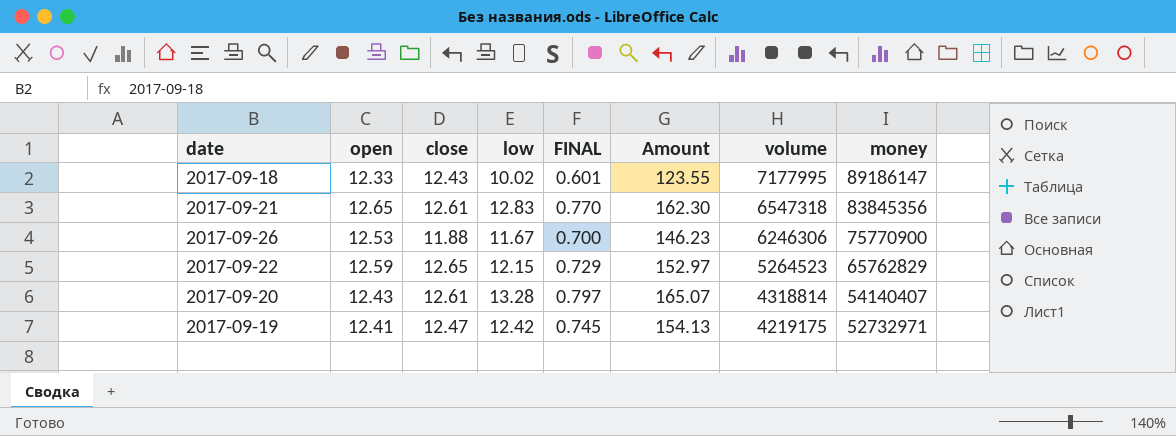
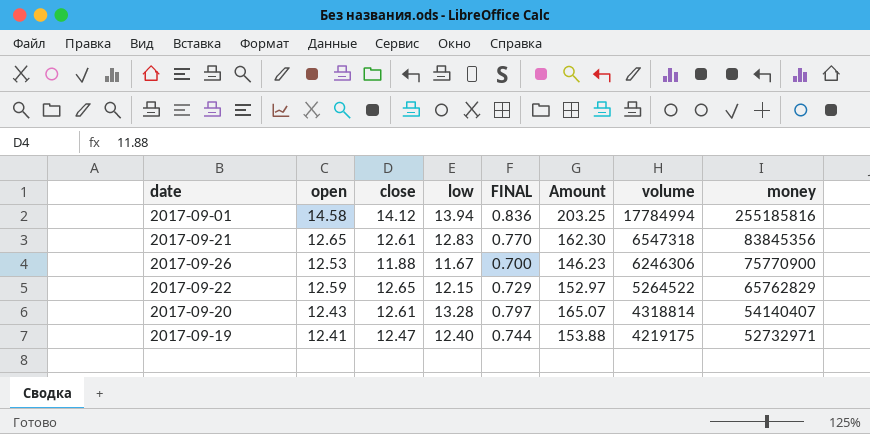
row 2017-09-18: 12.33 | 12.43 | 10.02 | 0.601 | 123.55 | 7177995 | 89186147 -> none
row 2017-09-01: none -> 14.58 | 14.12 | 13.94 | 0.836 | 203.25 | 17784994 | 255185816
2017-09-22 | volume: 5264523 -> 5264522
2017-09-19 | low: 12.42 -> 12.40
2017-09-19 | FINAL: 0.745 -> 0.744
2017-09-19 | Amount: 154.13 -> 153.88

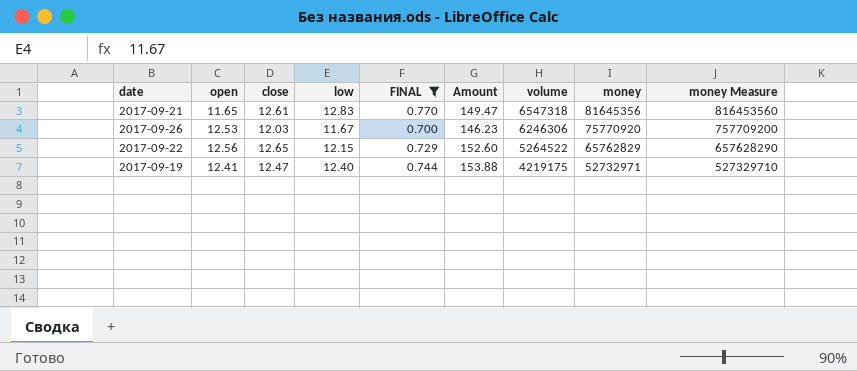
filter: none -> FINAL <= 0.770
column money Measure | formula: none -> [money] * 10
2017-09-21 | open: 12.65 -> 11.65
2017-09-21 | Amount: 162.30 -> 149.47
2017-09-21 | money: 83845356 -> 81645356
2017-09-26 | close: 11.88 -> 12.03
2017-09-26 | money: 75770900 -> 75770920
2017-09-22 | open: 12.59 -> 12.56
2017-09-22 | Amount: 152.97 -> 152.60

